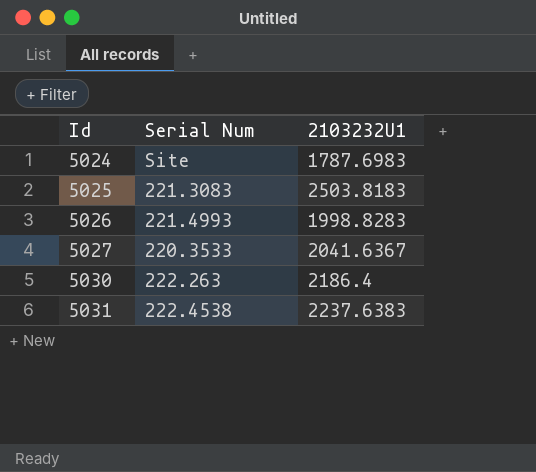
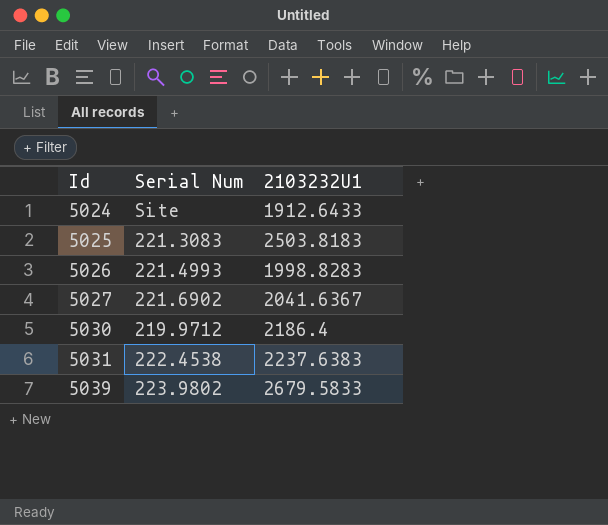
5024 | 2103232U1: 1787.6983 -> 1912.6433
5027 | Serial Num: 220.3533 -> 221.6902
5030 | Serial Num: 222.263 -> 219.9712
row 5039: none -> 223.9802 | 2679.5833

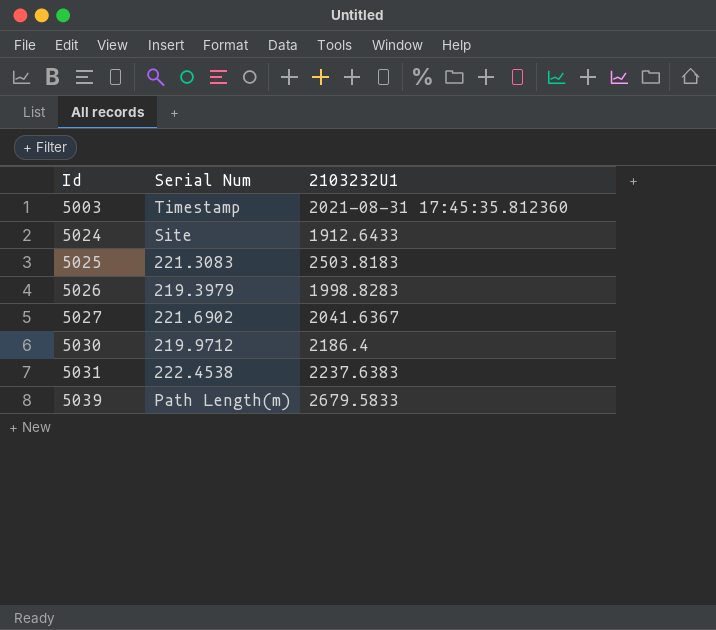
row 5003: none -> Timestamp | 2021-08-31 17:45:35.812360
5026 | Serial Num: 221.4993 -> 219.3979
5039 | Serial Num: 223.9802 -> Path Length(m)

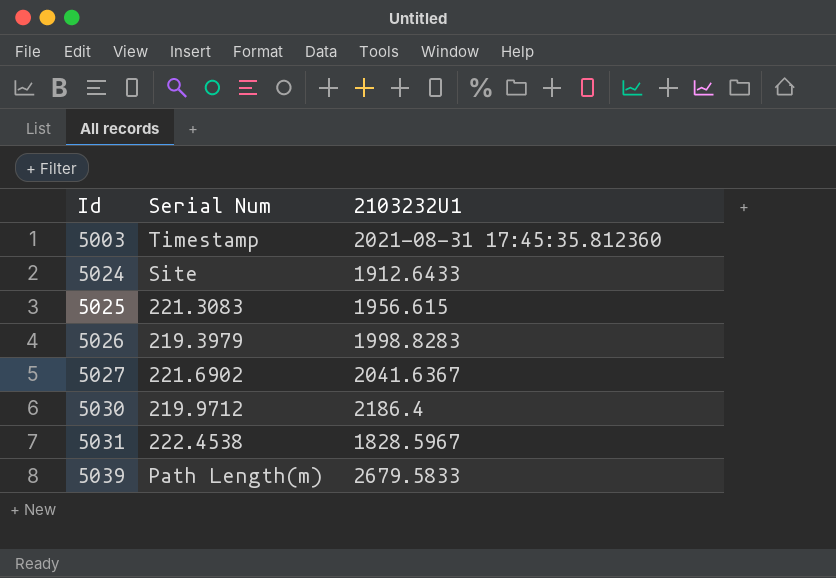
5025 | 2103232U1: 2503.8183 -> 1956.615
5031 | 2103232U1: 2237.6383 -> 1828.5967

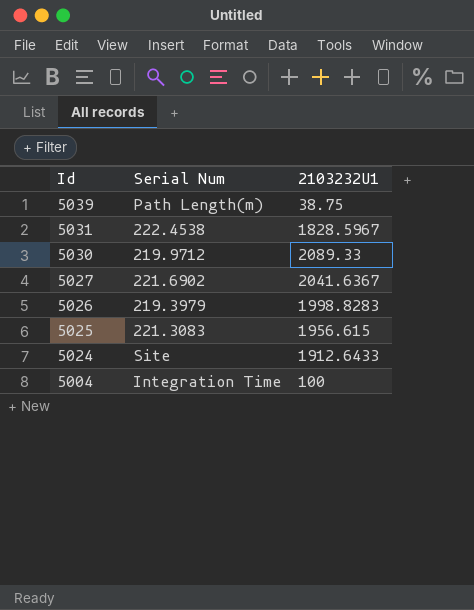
row order: Id ascending -> Id descending
row 5003: Timestamp | 2021-08-31 17:45:35.812360 -> none
5039 | 2103232U1: 2679.5833 -> 38.75
5030 | 2103232U1: 2186.4 -> 2089.33
row 5004: none -> Integration Time | 100

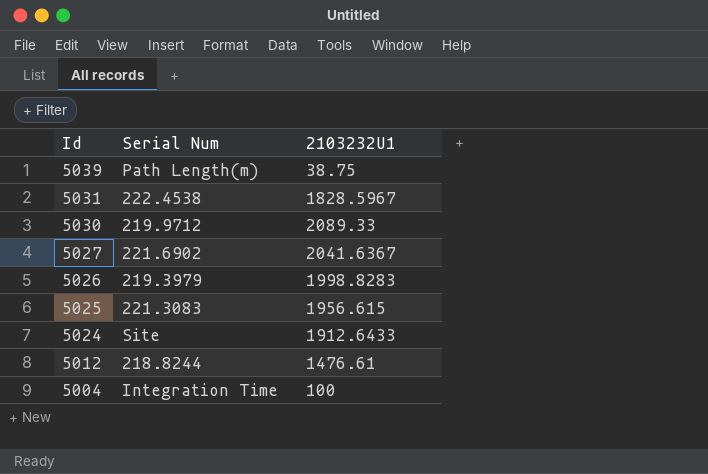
row 5012: none -> 218.8244 | 1476.61

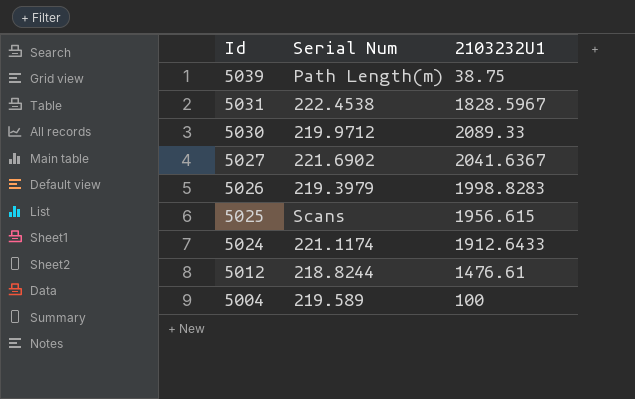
5025 | Serial Num: 221.3083 -> Scans
5024 | Serial Num: Site -> 221.1174
5004 | Serial Num: Integration Time -> 219.589

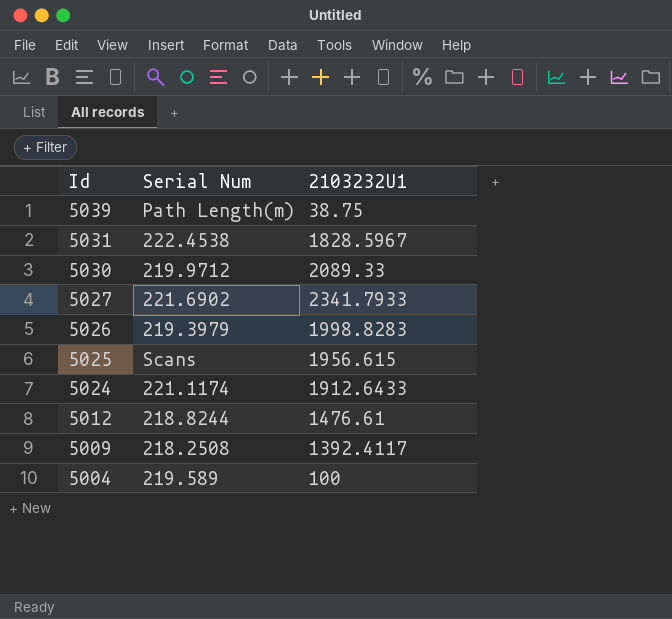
5027 | 2103232U1: 2041.6367 -> 2341.7933
row 5009: none -> 218.2508 | 1392.4117

